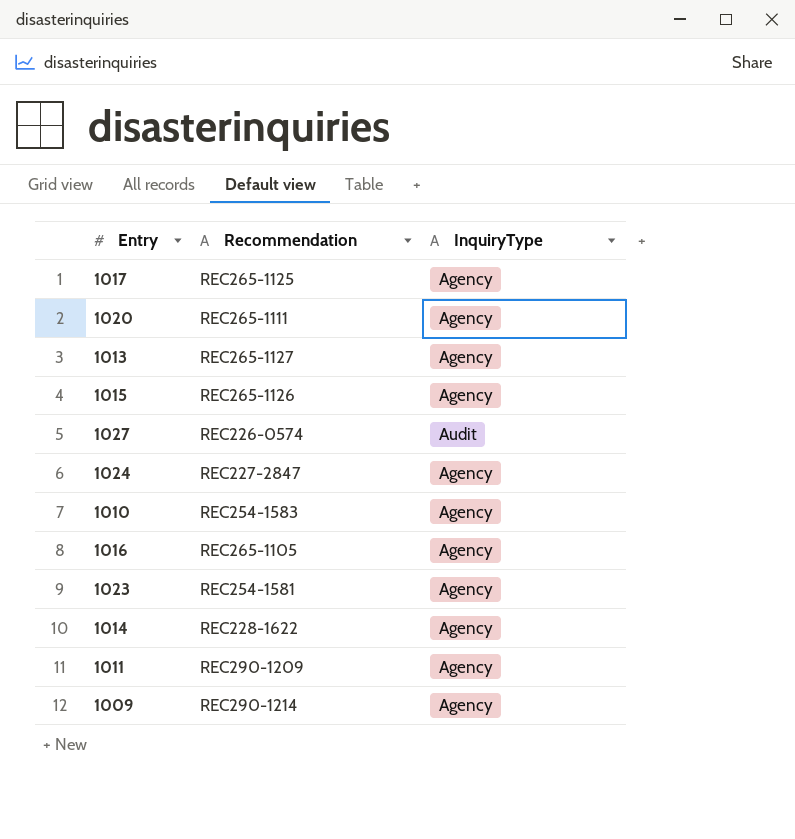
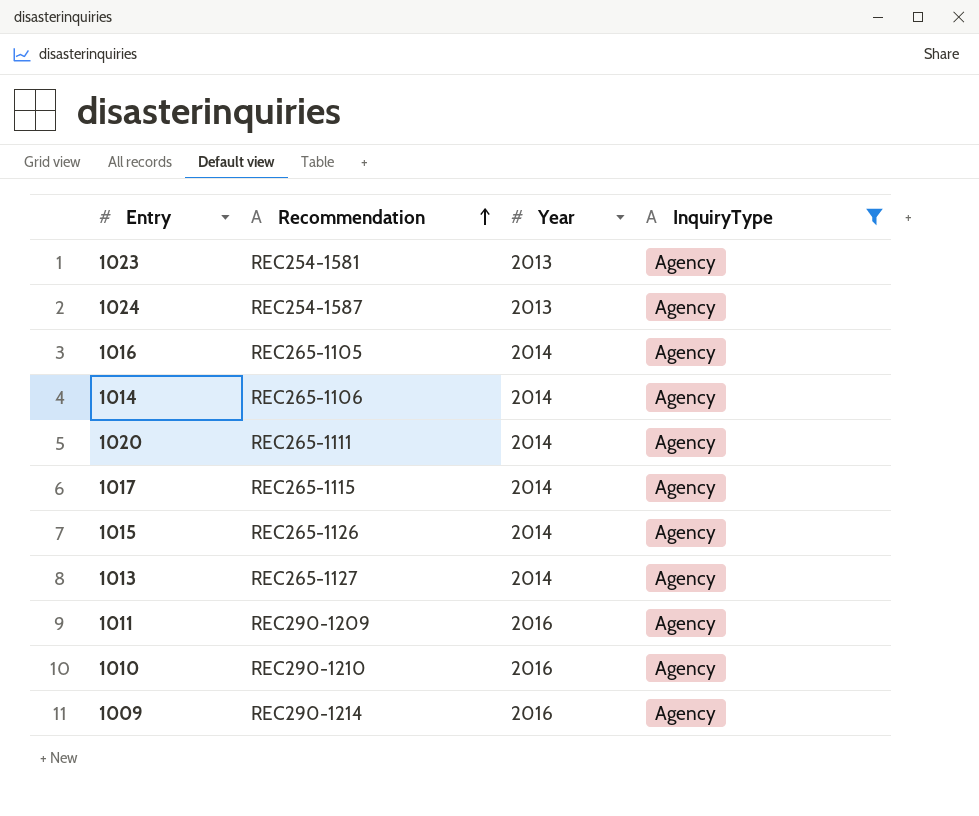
filter: none -> InquiryType = Agency
row order: none -> Recommendation ascending
column Year | position: none -> 3
1024 | Recommendation: REC227-2847 -> REC254-1587
1014 | Recommendation: REC228-1622 -> REC265-1106
1017 | Recommendation: REC265-1125 -> REC265-1115
1010 | Recommendation: REC254-1583 -> REC290-1210

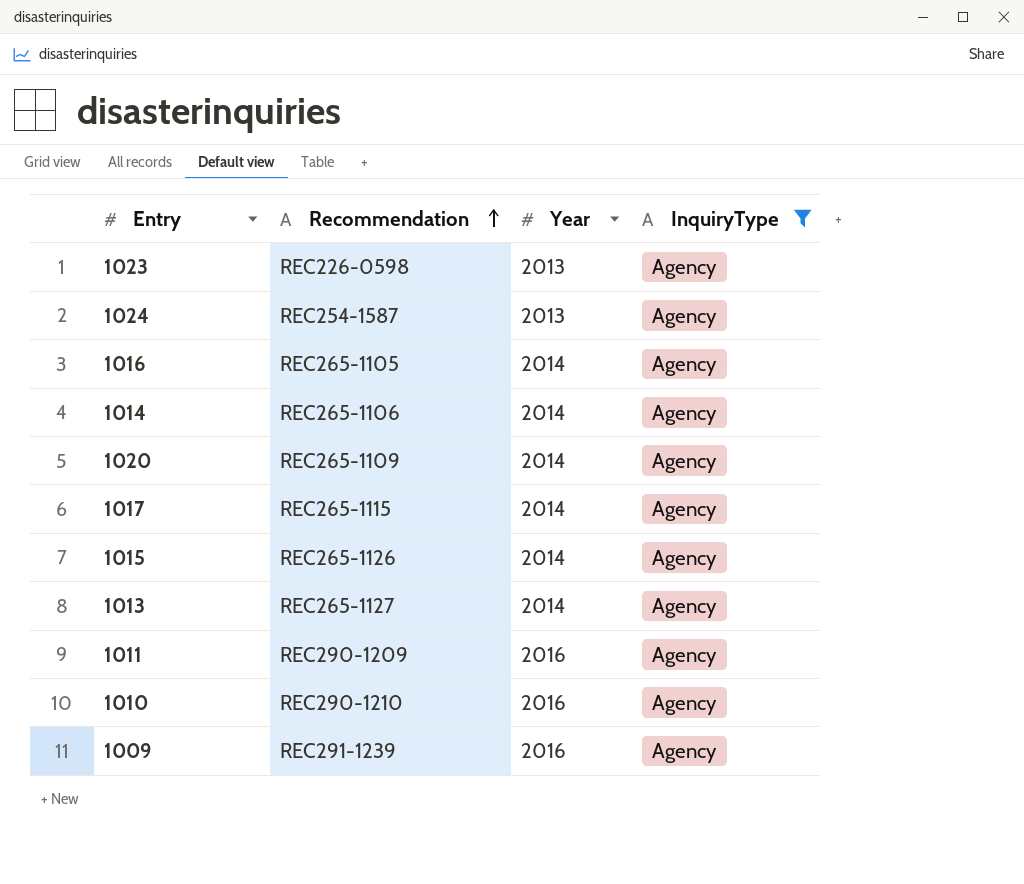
1023 | Recommendation: REC254-1581 -> REC226-0598
1020 | Recommendation: REC265-1111 -> REC265-1109
1009 | Recommendation: REC290-1214 -> REC291-1239

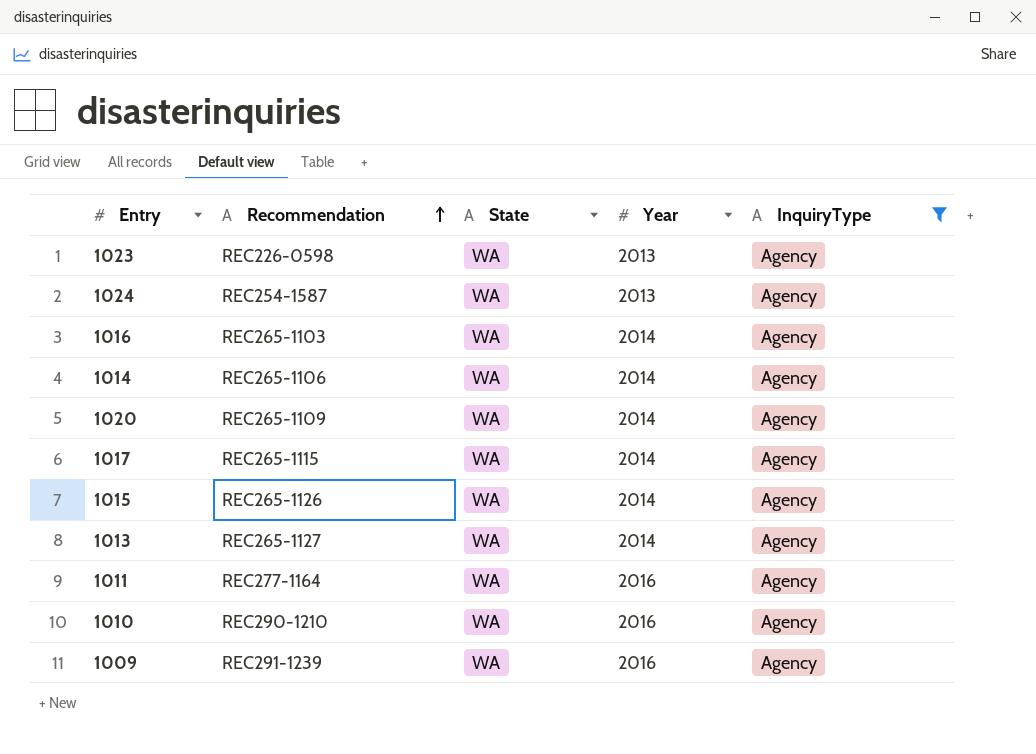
column State | position: none -> 3
1016 | Recommendation: REC265-1105 -> REC265-1103
1011 | Recommendation: REC290-1209 -> REC277-1164

